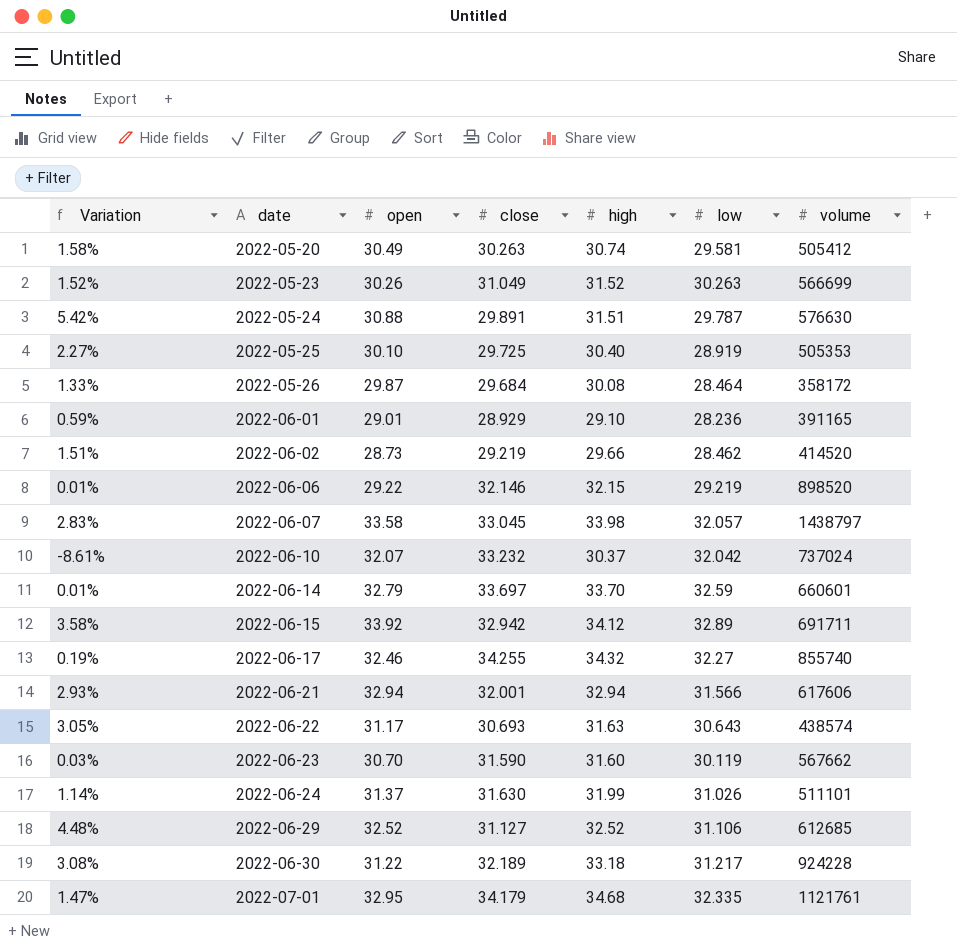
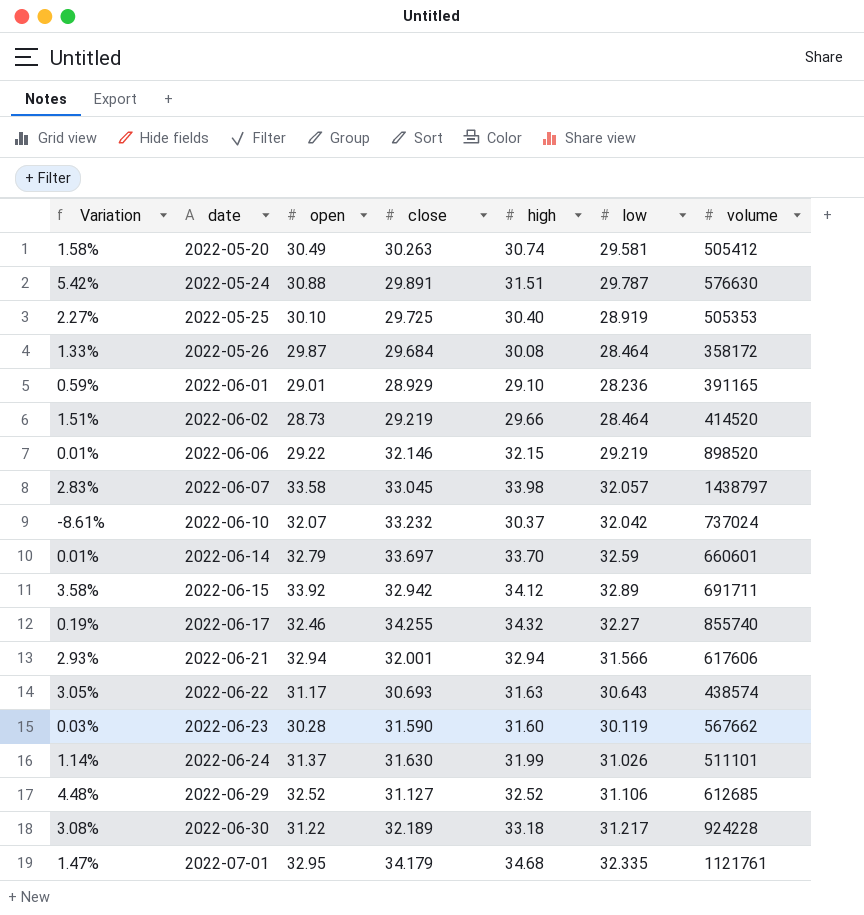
row 2022-05-23: 1.52% | 30.26 | 31.049 | 31.52 | 30.263 | 566699 -> none
2022-06-02 | low: 28.462 -> 28.464
2022-06-23 | open: 30.70 -> 30.28

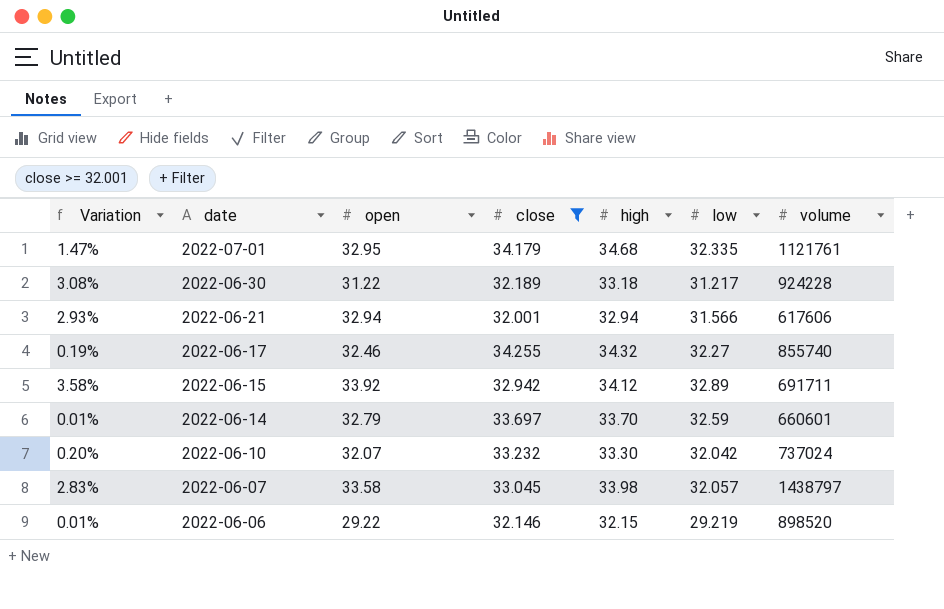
filter: none -> close >= 32.001
row order: date ascending -> date descending
2022-06-10 | Variation: -8.61% -> 0.20%
2022-06-10 | high: 30.37 -> 33.30

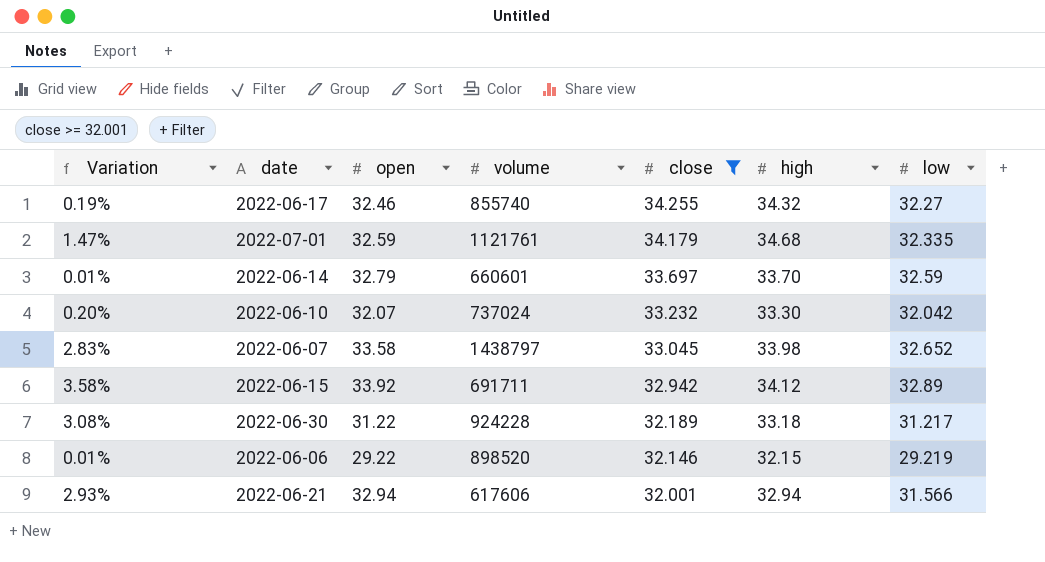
row order: date descending -> close descending
column volume | position: 7 -> 4
2022-07-01 | open: 32.95 -> 32.59
2022-06-07 | low: 32.057 -> 32.652

